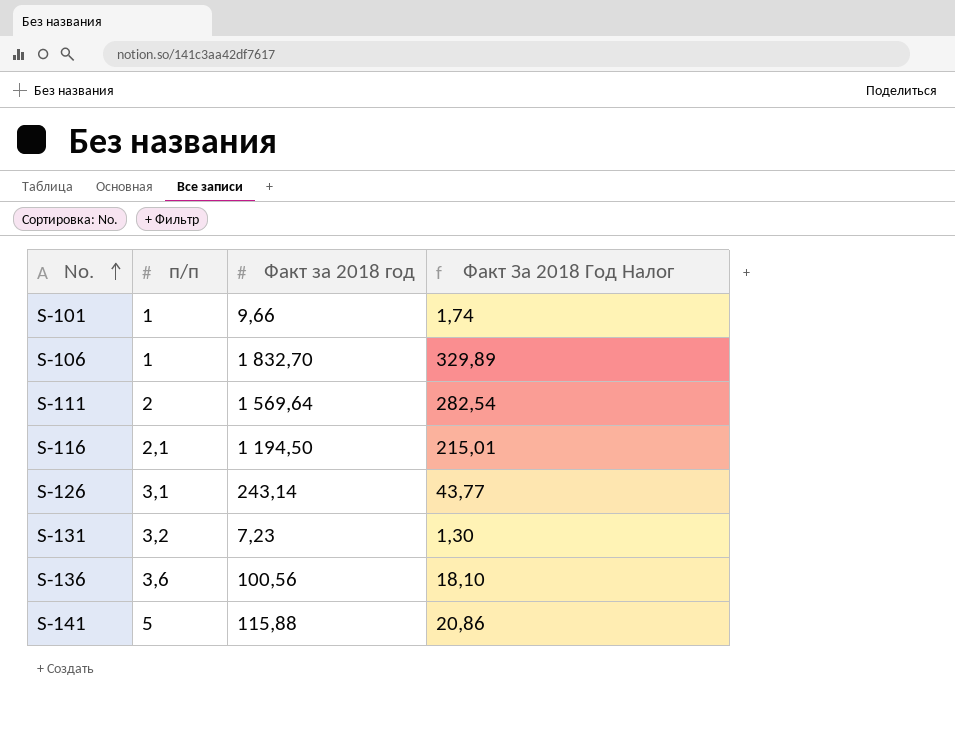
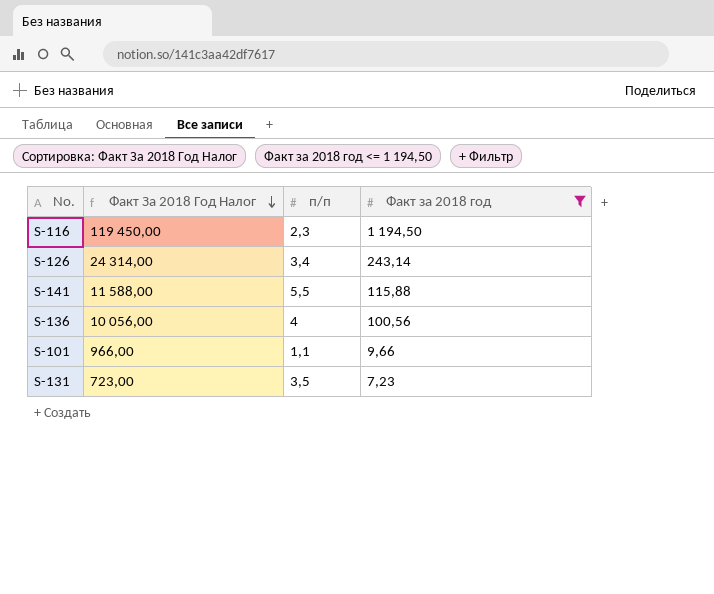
filter: none -> Факт за 2018 год <= 1 194,50
row order: No. ascending -> Факт За 2018 Год Налог descending
column Факт За 2018 Год Налог | formula: [Факт за 2018 год] * 0,18 -> [Факт за 2018 год] * 100
column Факт За 2018 Год Налог | position: 4 -> 2
S-116 | п/п: 2,1 -> 2,3
S-126 | п/п: 3,1 -> 3,4
S-141 | п/п: 5 -> 5,5
S-136 | п/п: 3,6 -> 4
S-101 | п/п: 1 -> 1,1
S-131 | п/п: 3,2 -> 3,5

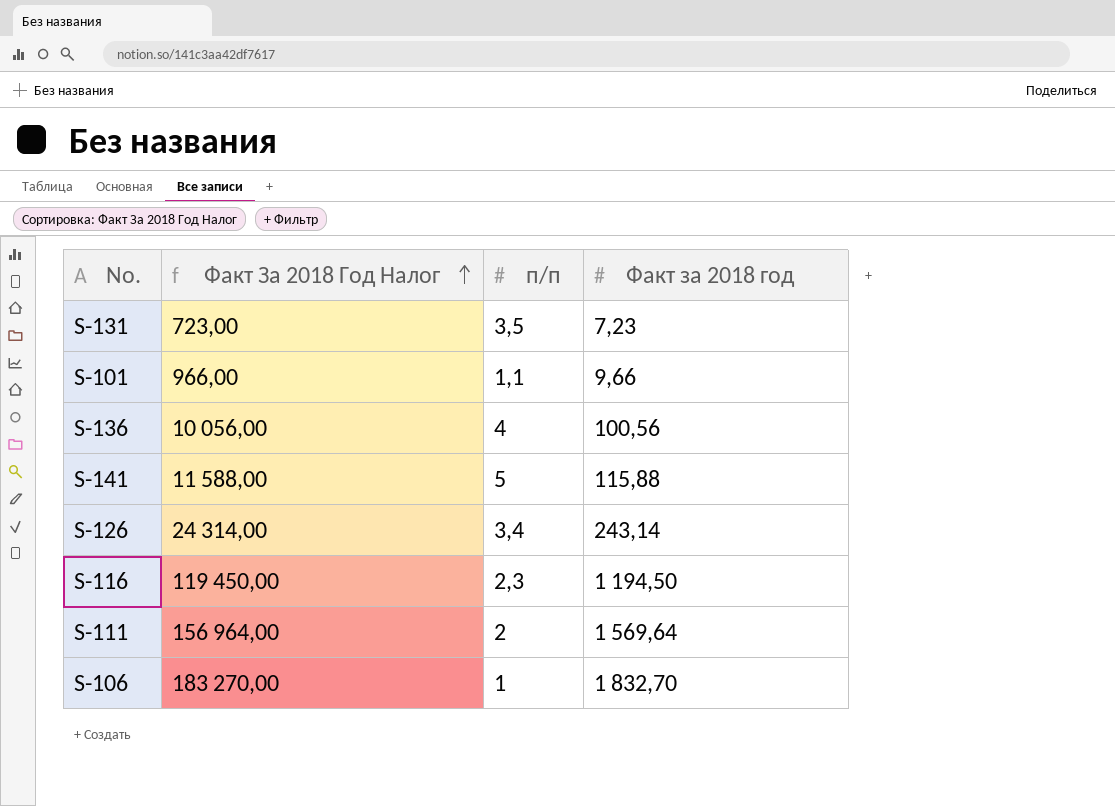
filter: Факт за 2018 год <= 1 194,50 -> none
row order: Факт За 2018 Год Налог descending -> Факт За 2018 Год Налог ascending
S-141 | п/п: 5,5 -> 5

